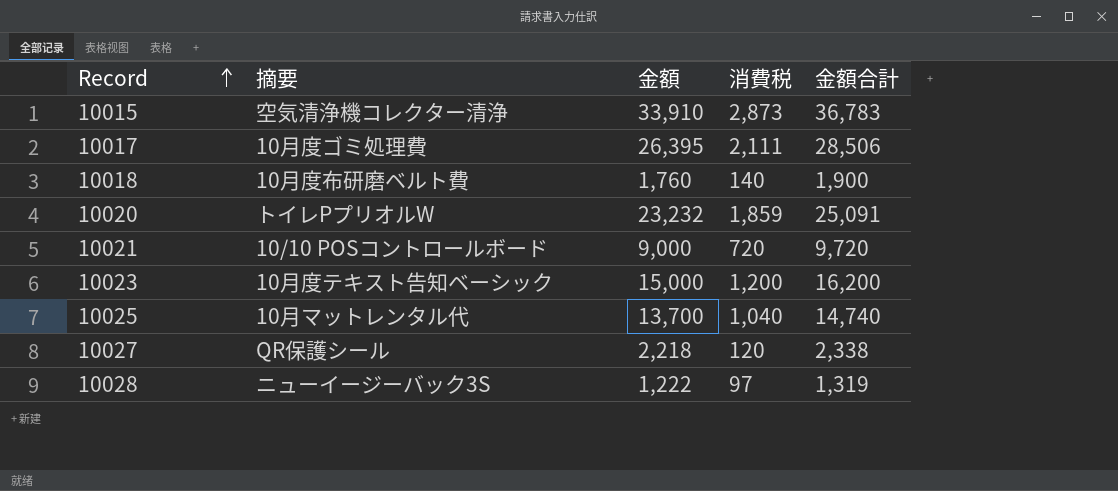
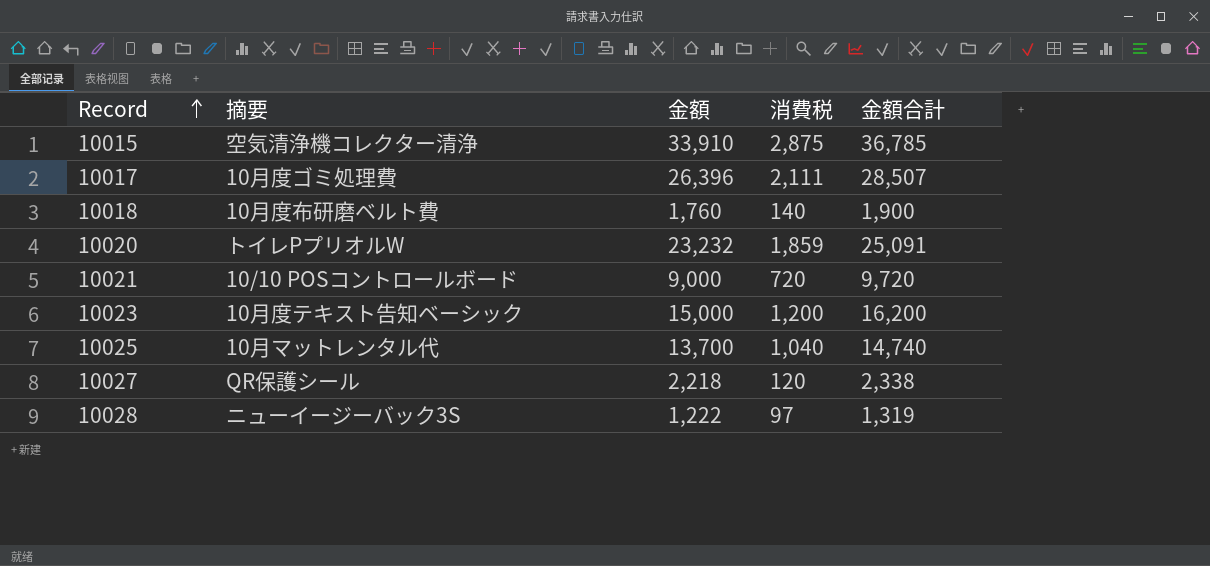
10015 | 消費税: 2,873 -> 2,875
10015 | 金額合計: 36,783 -> 36,785
10017 | 金額: 26,395 -> 26,396
10017 | 金額合計: 28,506 -> 28,507

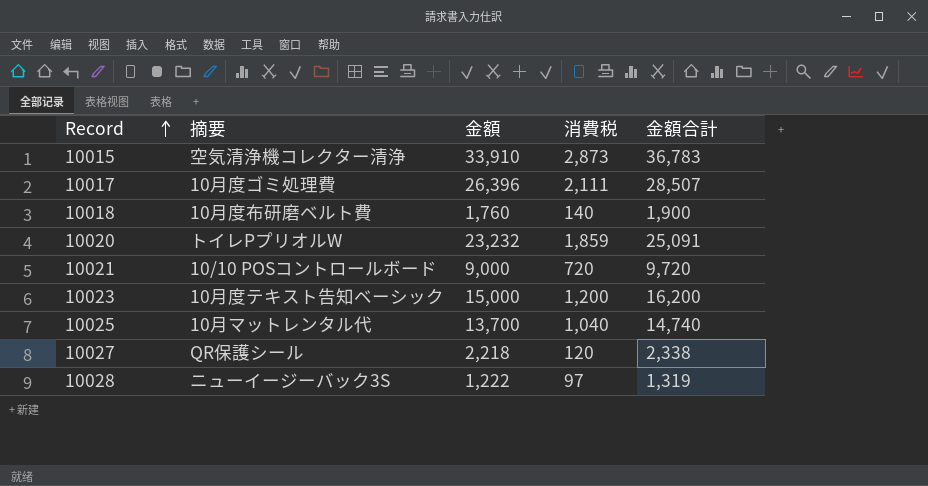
10015 | 消費税: 2,875 -> 2,873
10015 | 金額合計: 36,785 -> 36,783

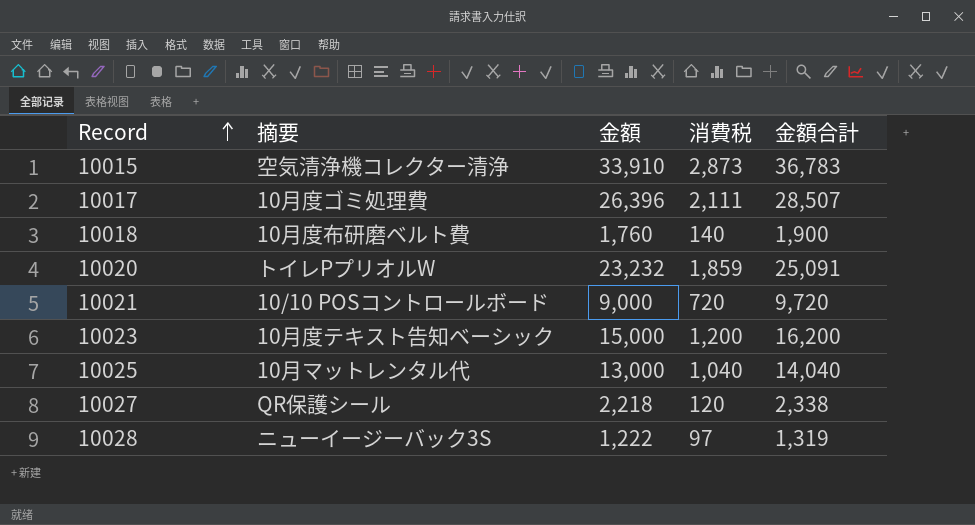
10025 | 金額: 13,700 -> 13,000
10025 | 金額合計: 14,740 -> 14,040

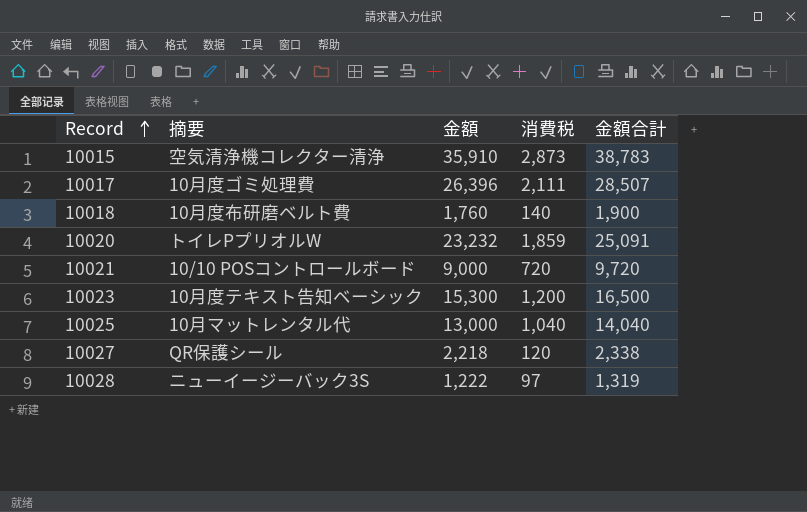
10015 | 金額: 33,910 -> 35,910
10015 | 金額合計: 36,783 -> 38,783
10023 | 金額: 15,000 -> 15,300
10023 | 金額合計: 16,200 -> 16,500

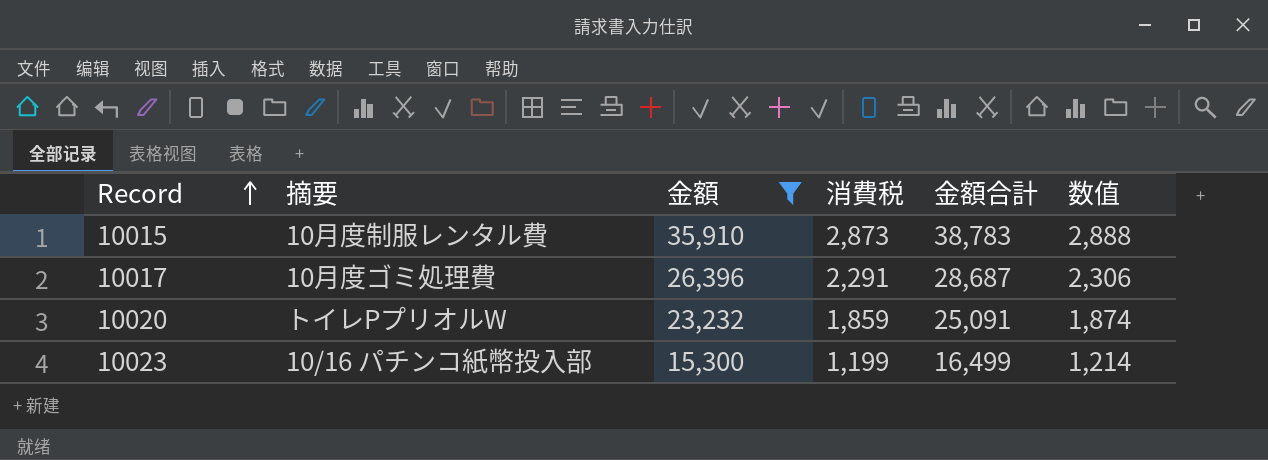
filter: none -> 金額 >= 15,300
column 数值 | formula: none -> [消費税] + 15
10015 | 摘要: 空気清浄機コレクター清浄 -> 10月度制服レンタル費
10017 | 消費税: 2,111 -> 2,291
10017 | 金額合計: 28,507 -> 28,687
10023 | 摘要: 10月度テキスト告知ベーシック -> 10/16 パチンコ紙幣投入部
10023 | 消費税: 1,200 -> 1,199
10023 | 金額合計: 16,500 -> 16,499

